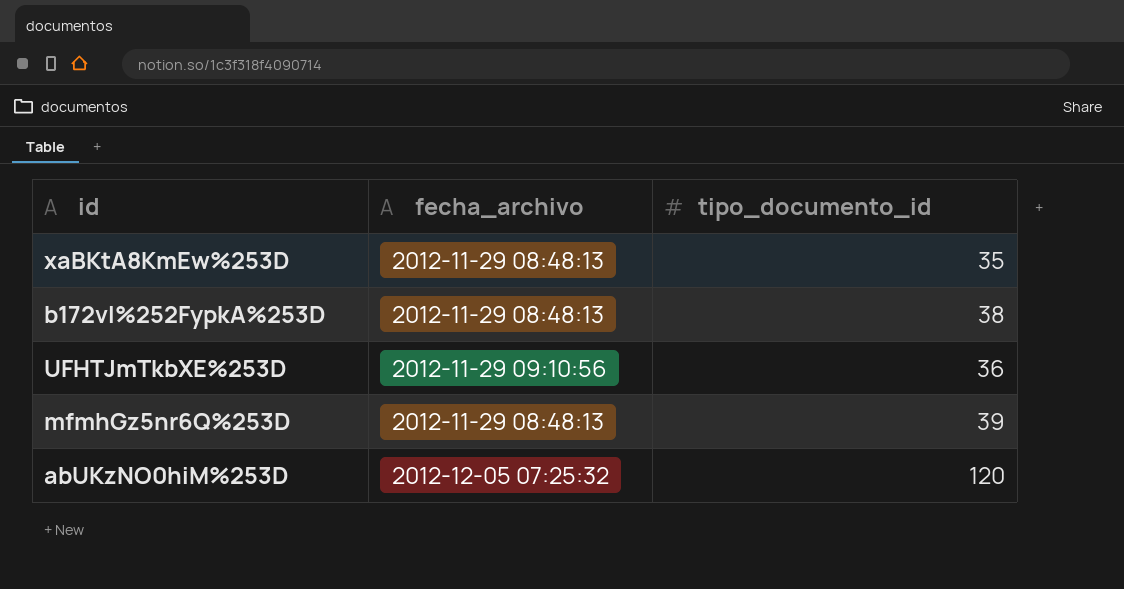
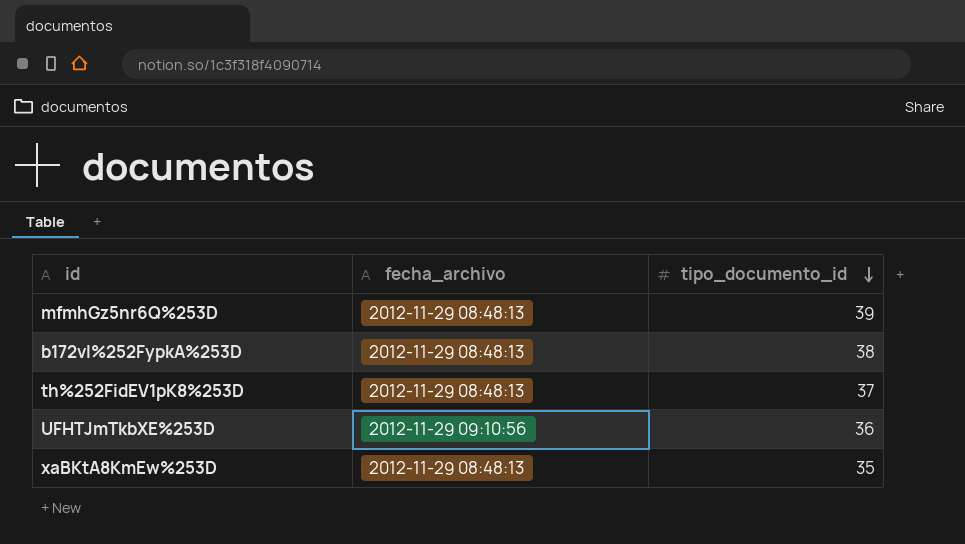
row order: none -> tipo_documento_id descending
row abUKzNO0hiM%253D: 2012-12-05 07:25:32 | 120 -> none
row th%252FidEV1pK8%253D: none -> 2012-11-29 08:48:13 | 37

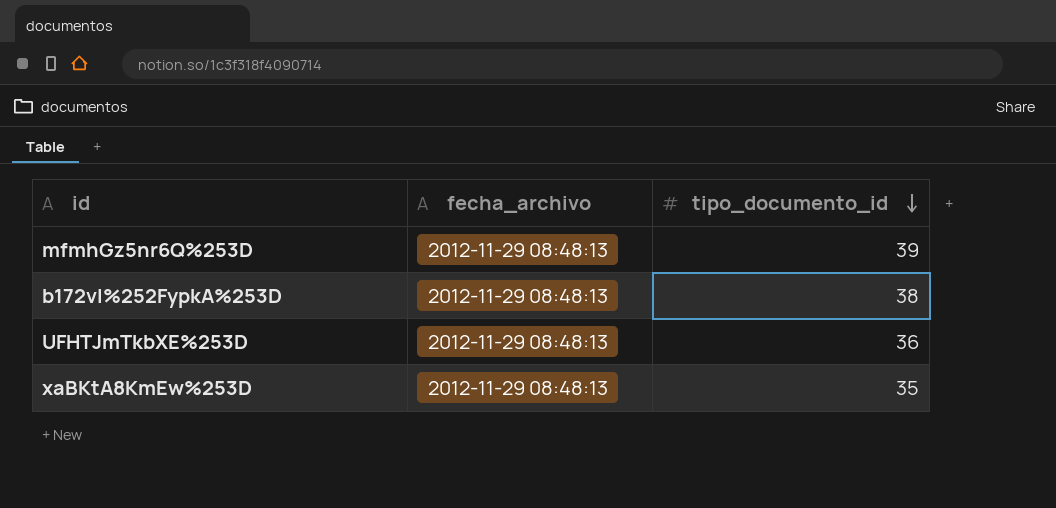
row th%252FidEV1pK8%253D: 2012-11-29 08:48:13 | 37 -> none
UFHTJmTkbXE%253D | fecha_archivo: 2012-11-29 09:10:56 -> 2012-11-29 08:48:13

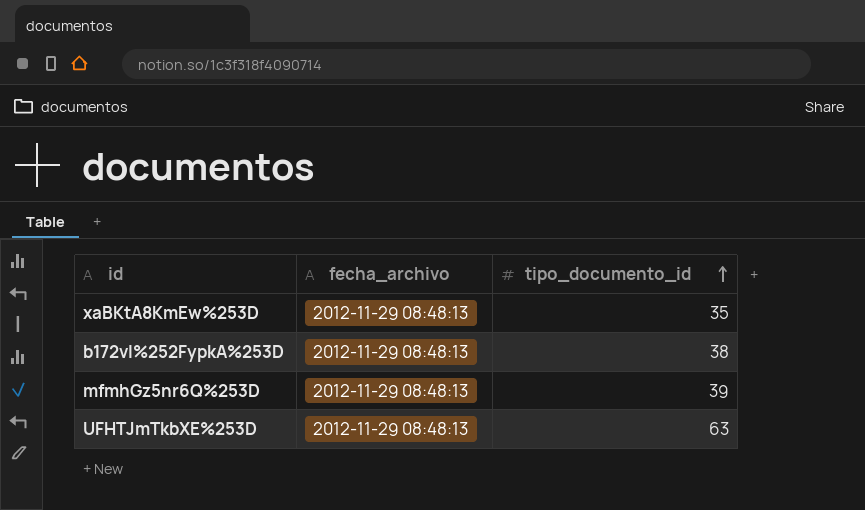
row order: tipo_documento_id descending -> tipo_documento_id ascending
UFHTJmTkbXE%253D | tipo_documento_id: 36 -> 63

